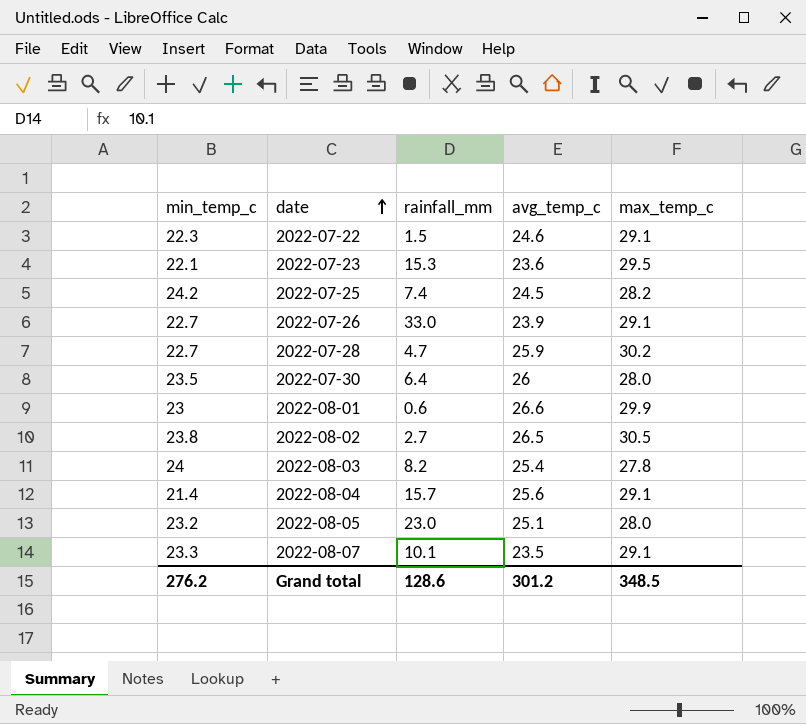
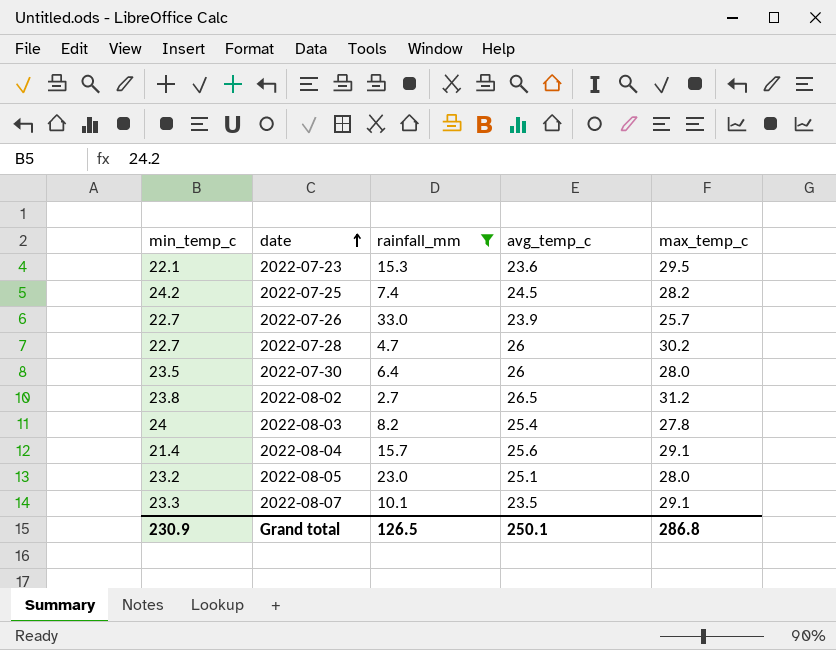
filter: none -> rainfall_mm >= 2.7
2022-07-26 | max_temp_c: 29.1 -> 25.7
2022-07-28 | avg_temp_c: 25.9 -> 26
2022-08-02 | max_temp_c: 30.5 -> 31.2
Grand total | min_temp_c: 276.2 -> 230.9
Grand total | rainfall_mm: 128.6 -> 126.5
Grand total | avg_temp_c: 301.2 -> 250.1
Grand total | max_temp_c: 348.5 -> 286.8

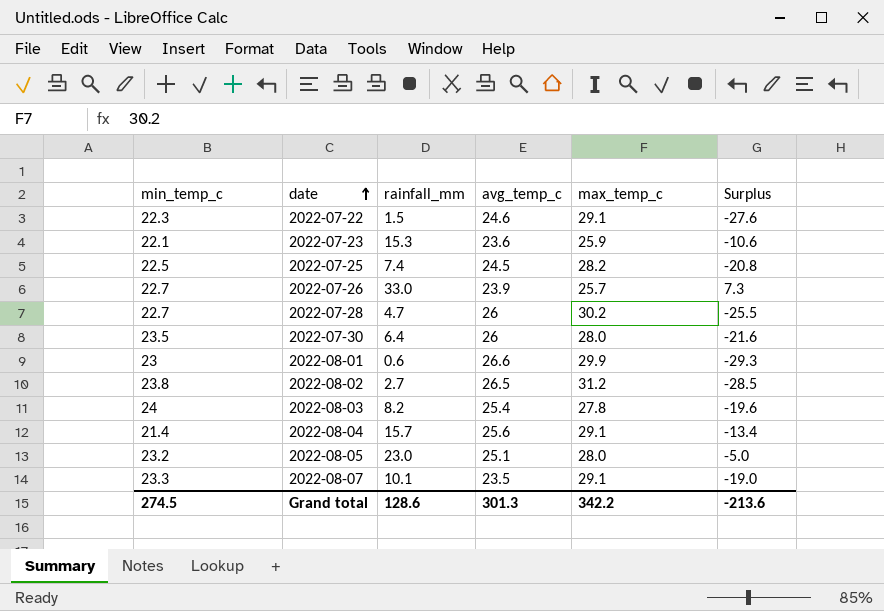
filter: rainfall_mm >= 2.7 -> none
column Surplus | formula: none -> [rainfall_mm] - [max_temp_c]
2022-07-23 | max_temp_c: 29.5 -> 25.9
2022-07-25 | min_temp_c: 24.2 -> 22.5
Grand total | min_temp_c: 230.9 -> 274.5
Grand total | rainfall_mm: 126.5 -> 128.6
Grand total | avg_temp_c: 250.1 -> 301.3
Grand total | max_temp_c: 286.8 -> 342.2

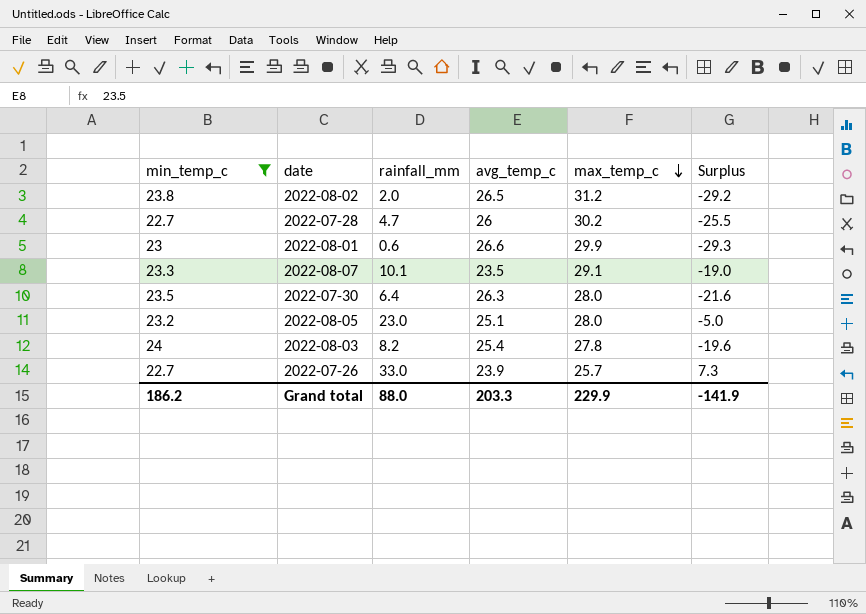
filter: none -> min_temp_c >= 22.7
row order: date ascending -> max_temp_c descending
2022-08-02 | rainfall_mm: 2.7 -> 2.0
2022-08-02 | Surplus: -28.5 -> -29.2
2022-07-30 | avg_temp_c: 26 -> 26.3
Grand total | min_temp_c: 274.5 -> 186.2
Grand total | rainfall_mm: 128.6 -> 88.0
Grand total | avg_temp_c: 301.3 -> 203.3
Grand total | max_temp_c: 342.2 -> 229.9
Grand total | Surplus: -213.6 -> -141.9

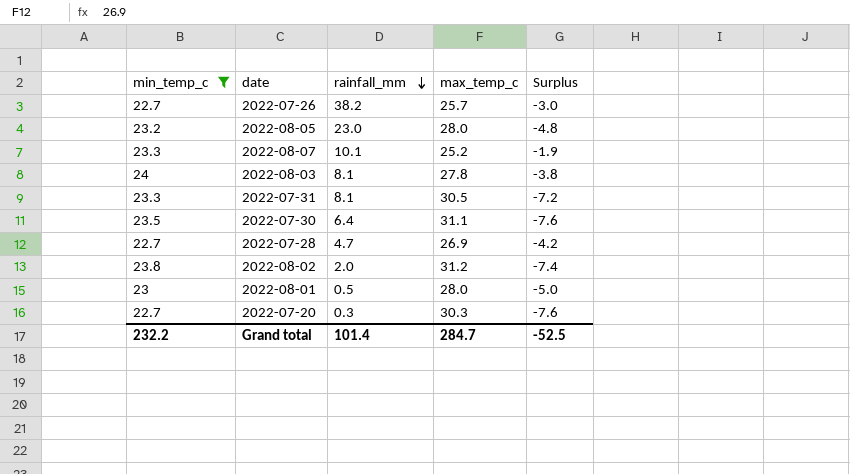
row order: max_temp_c descending -> rainfall_mm descending
column avg_temp_c | position: 4 -> none
column Surplus | formula: [rainfall_mm] - [max_temp_c] -> [min_temp_c] - [max_temp_c]
2022-07-26 | rainfall_mm: 33.0 -> 38.2
2022-08-07 | max_temp_c: 29.1 -> 25.2
2022-08-03 | rainfall_mm: 8.2 -> 8.1
row 2022-07-31: none -> 23.3 | 8.1 | 30.5 | -7.2
2022-07-30 | max_temp_c: 28.0 -> 31.1
2022-07-28 | max_temp_c: 30.2 -> 26.9
2022-08-01 | rainfall_mm: 0.6 -> 0.5
2022-08-01 | max_temp_c: 29.9 -> 28.0
row 2022-07-20: none -> 22.7 | 0.3 | 30.3 | -7.6
Grand total | min_temp_c: 186.2 -> 232.2
Grand total | rainfall_mm: 88.0 -> 101.4
Grand total | max_temp_c: 229.9 -> 284.7
Grand total | Surplus: -141.9 -> -52.5

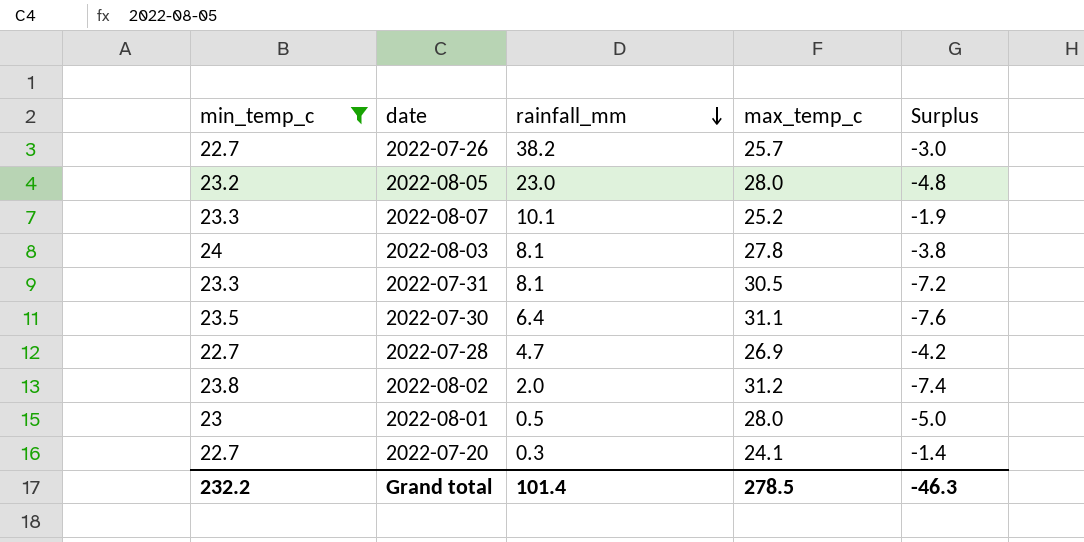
2022-07-20 | max_temp_c: 30.3 -> 24.1
2022-07-20 | Surplus: -7.6 -> -1.4
Grand total | max_temp_c: 284.7 -> 278.5
Grand total | Surplus: -52.5 -> -46.3

